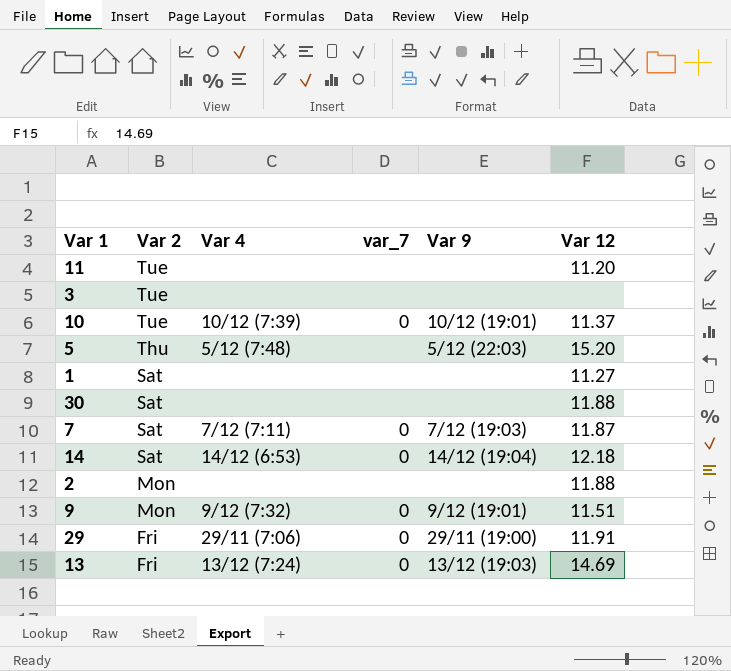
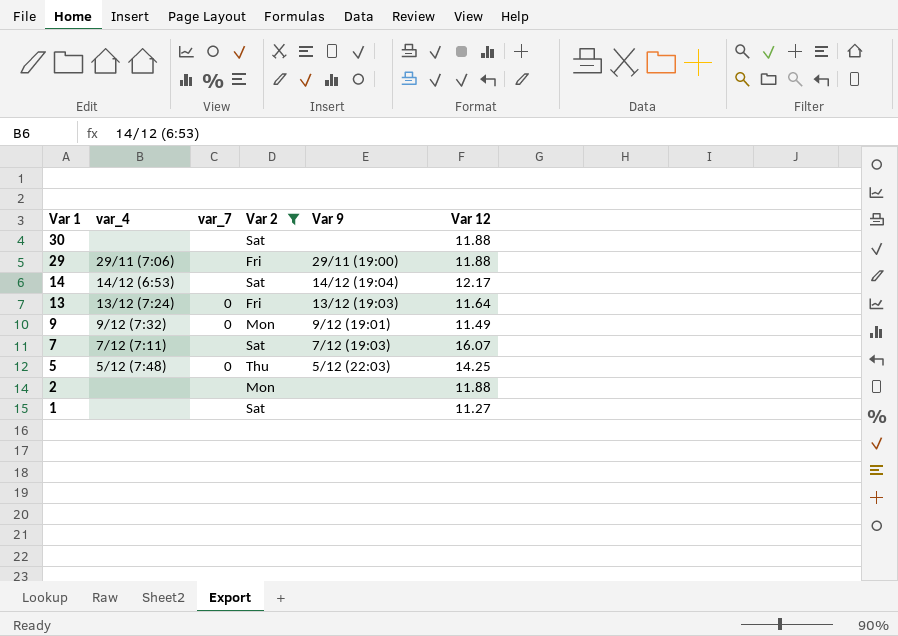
filter: none -> Var 2 != Tue
row order: Var 2 descending -> Var 1 descending
column name: Var 4 -> var_4
column Var 2 | position: 2 -> 4
29 | var_7: 0 -> none
29 | Var 12: 11.91 -> 11.88
14 | var_7: 0 -> none
14 | Var 12: 12.18 -> 12.17
13 | Var 12: 14.69 -> 11.64
9 | Var 12: 11.51 -> 11.49
7 | var_7: 0 -> none
7 | Var 12: 11.87 -> 16.07
5 | var_7: none -> 0
5 | Var 12: 15.20 -> 14.25

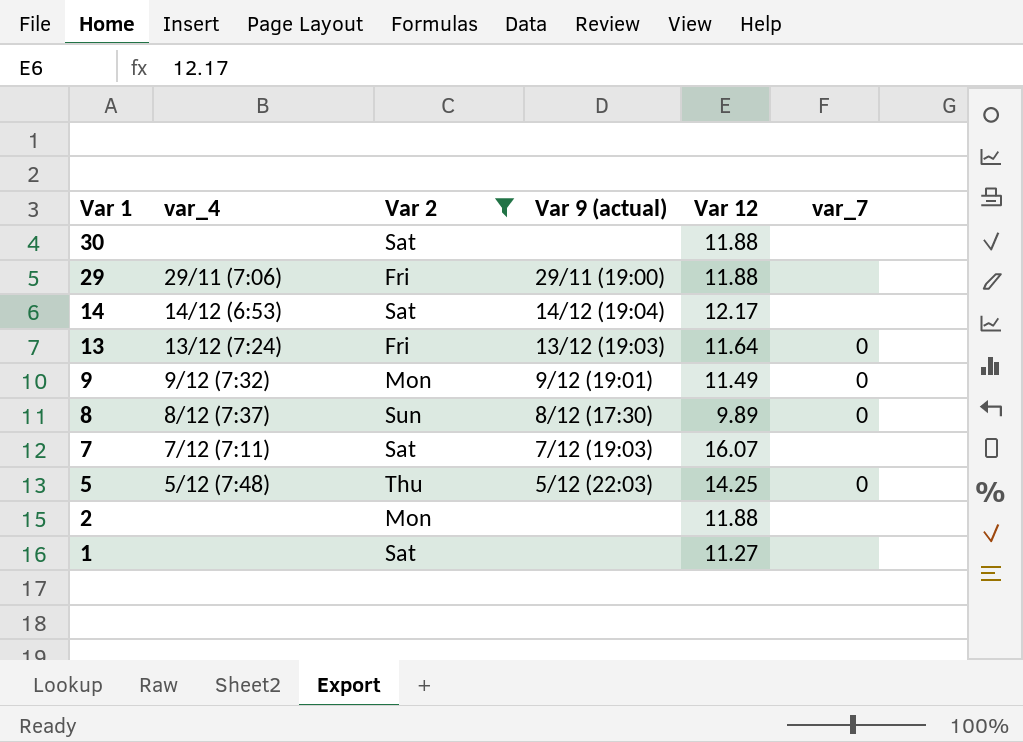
column name: Var 9 -> Var 9 (actual)
column var_7 | position: 3 -> 6
row 8: none -> 8/12 (7:37) | Sun | 8/12 (17:30) | 9.89 | 0

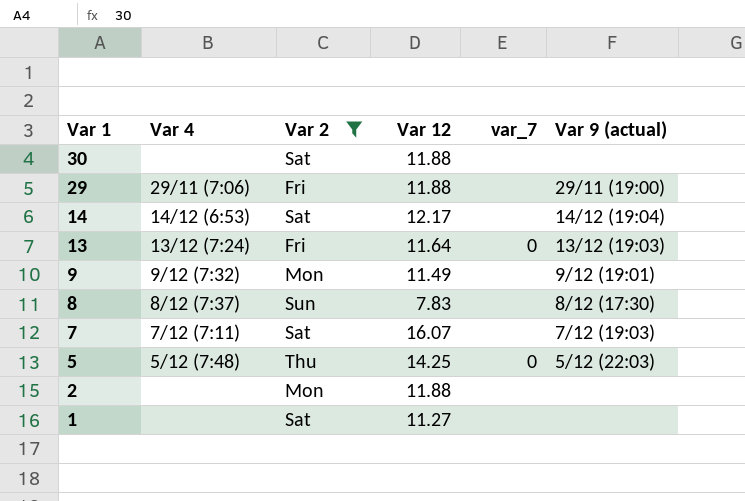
column name: var_4 -> Var 4
column Var 9 (actual) | position: 4 -> 6
9 | var_7: 0 -> none
8 | Var 12: 9.89 -> 7.83
8 | var_7: 0 -> none

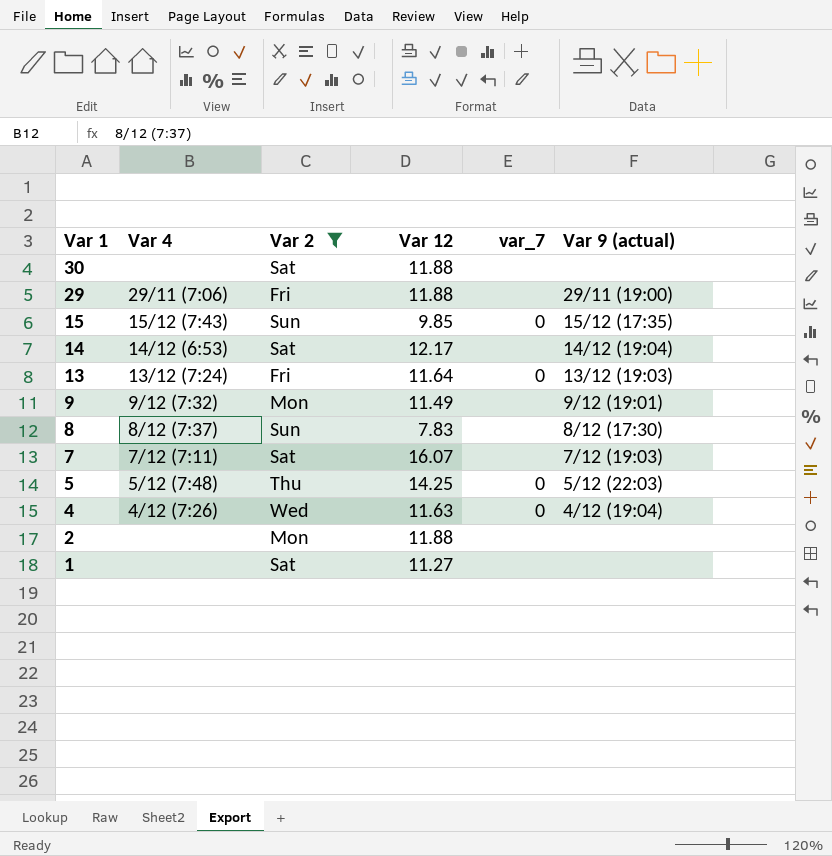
row 15: none -> 15/12 (7:43) | Sun | 9.85 | 0 | 15/12 (17:35)
row 4: none -> 4/12 (7:26) | Wed | 11.63 | 0 | 4/12 (19:04)

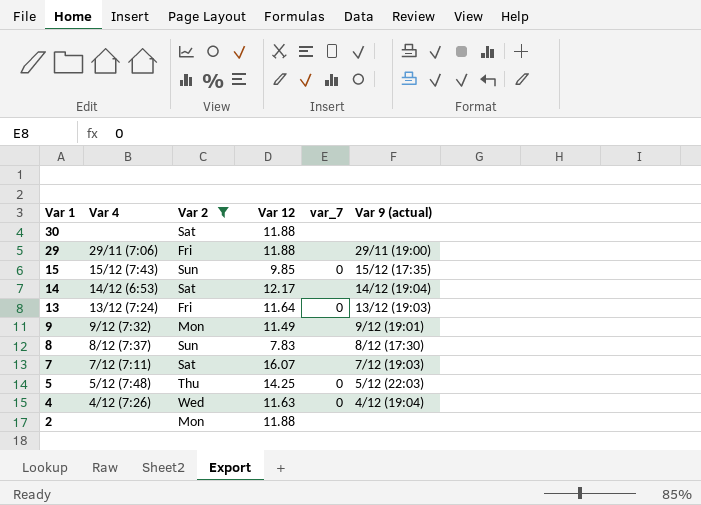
row 1: none | Sat | 11.27 | none | none -> none

